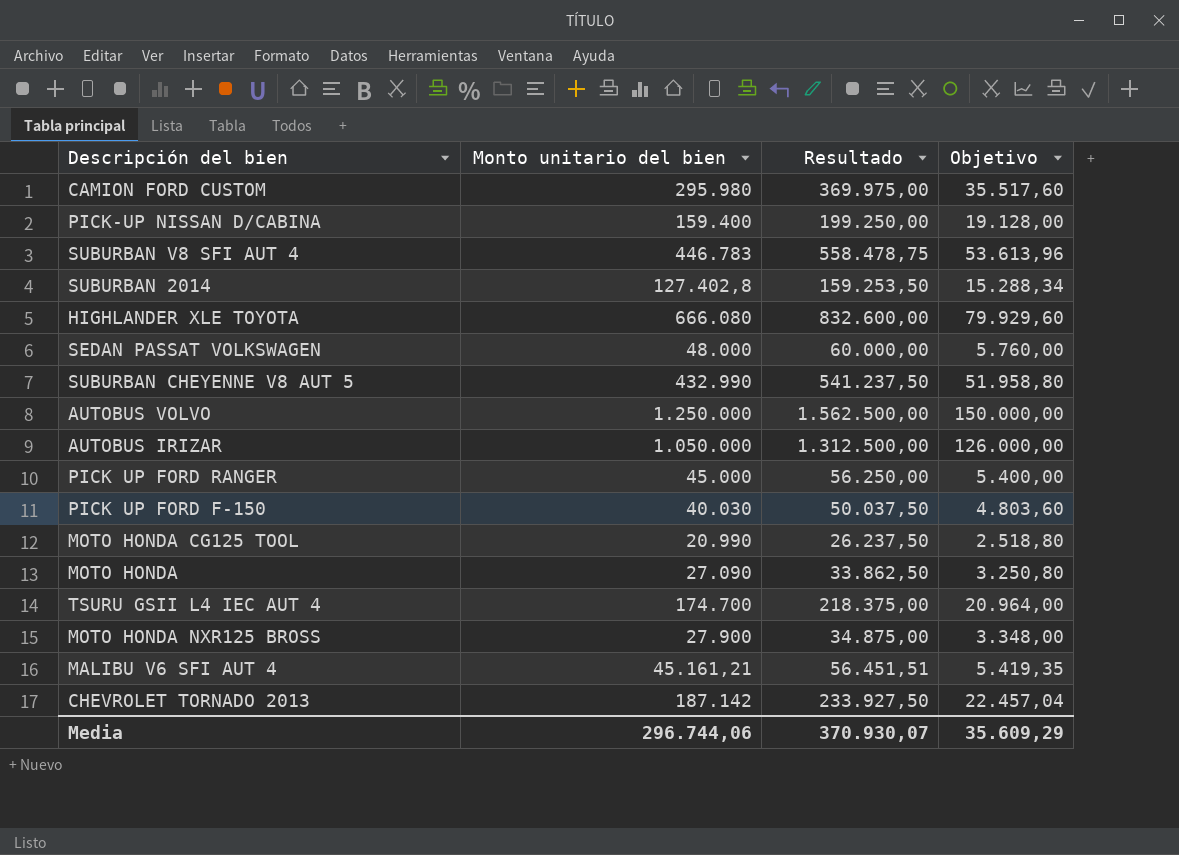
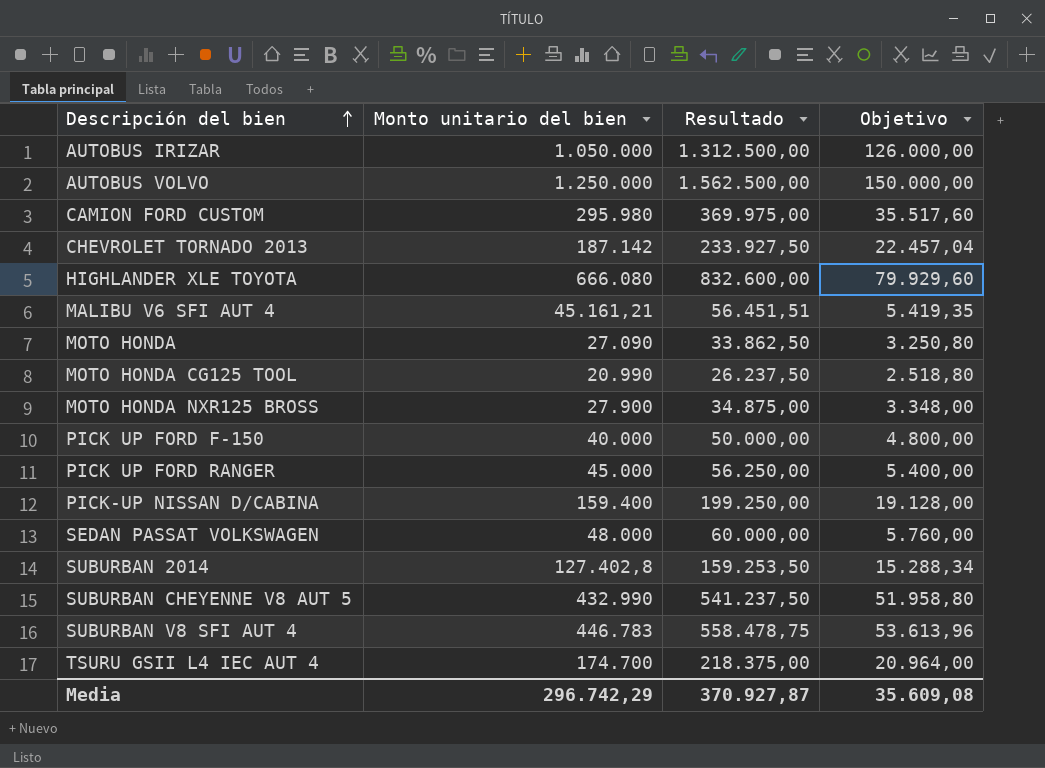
row order: none -> Descripción del bien ascending
PICK UP FORD F-150 | Monto unitario del bien: 40.030 -> 40.000
PICK UP FORD F-150 | Resultado: 50.037,50 -> 50.000,00
PICK UP FORD F-150 | Objetivo: 4.803,60 -> 4.800,00
Media | Monto unitario del bien: 296.744,06 -> 296.742,29
Media | Resultado: 370.930,07 -> 370.927,87
Media | Objetivo: 35.609,29 -> 35.609,08

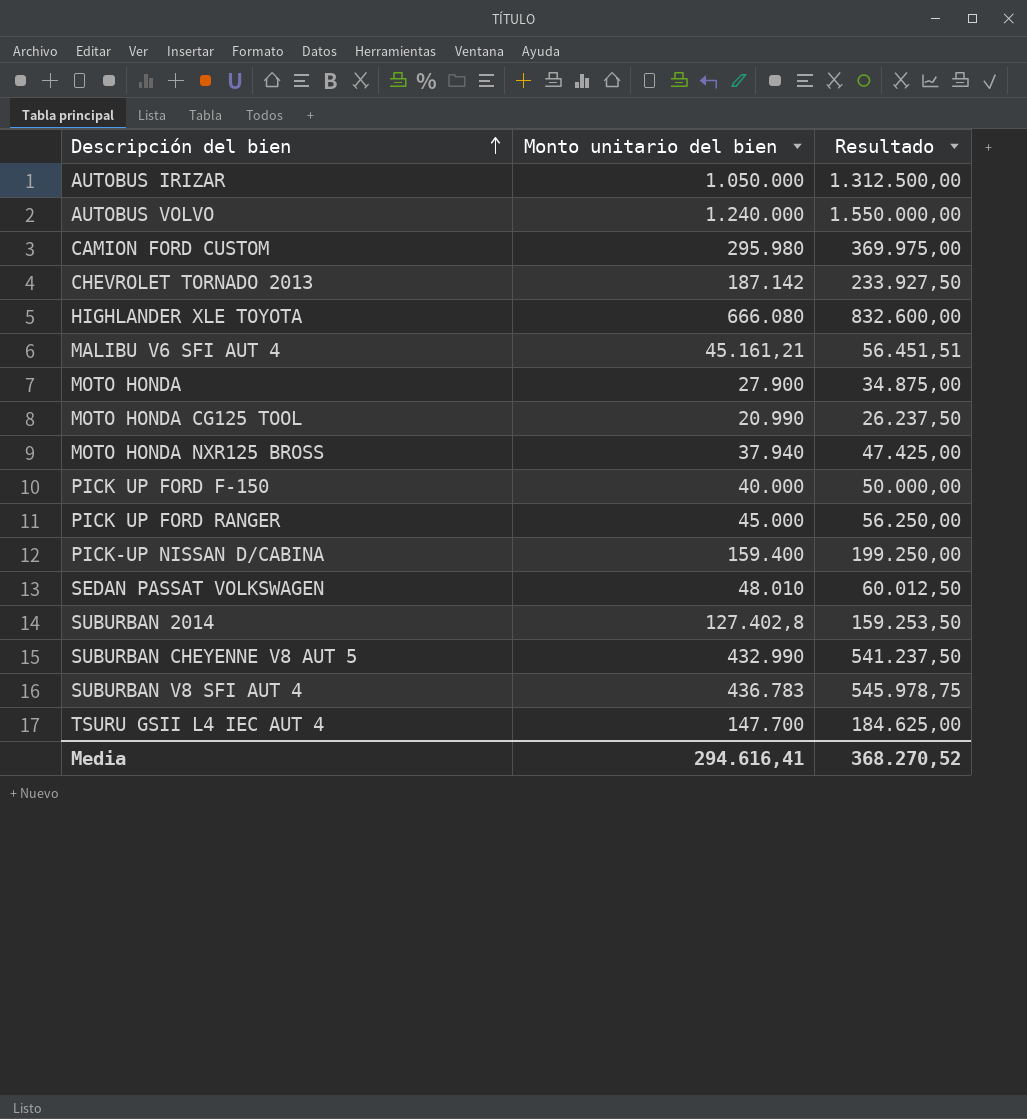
column Objetivo | formula: [Monto unitario del bien] * 0,12 -> none
AUTOBUS VOLVO | Monto unitario del bien: 1.250.000 -> 1.240.000
AUTOBUS VOLVO | Resultado: 1.562.500,00 -> 1.550.000,00
MOTO HONDA | Monto unitario del bien: 27.090 -> 27.900
MOTO HONDA | Resultado: 33.862,50 -> 34.875,00
MOTO HONDA NXR125 BROSS | Monto unitario del bien: 27.900 -> 37.940
MOTO HONDA NXR125 BROSS | Resultado: 34.875,00 -> 47.425,00
SEDAN PASSAT VOLKSWAGEN | Monto unitario del bien: 48.000 -> 48.010
SEDAN PASSAT VOLKSWAGEN | Resultado: 60.000,00 -> 60.012,50
SUBURBAN V8 SFI AUT 4 | Monto unitario del bien: 446.783 -> 436.783
SUBURBAN V8 SFI AUT 4 | Resultado: 558.478,75 -> 545.978,75
TSURU GSII L4 IEC AUT 4 | Monto unitario del bien: 174.700 -> 147.700
TSURU GSII L4 IEC AUT 4 | Resultado: 218.375,00 -> 184.625,00
Media | Monto unitario del bien: 296.742,29 -> 294.616,41
Media | Resultado: 370.927,87 -> 368.270,52

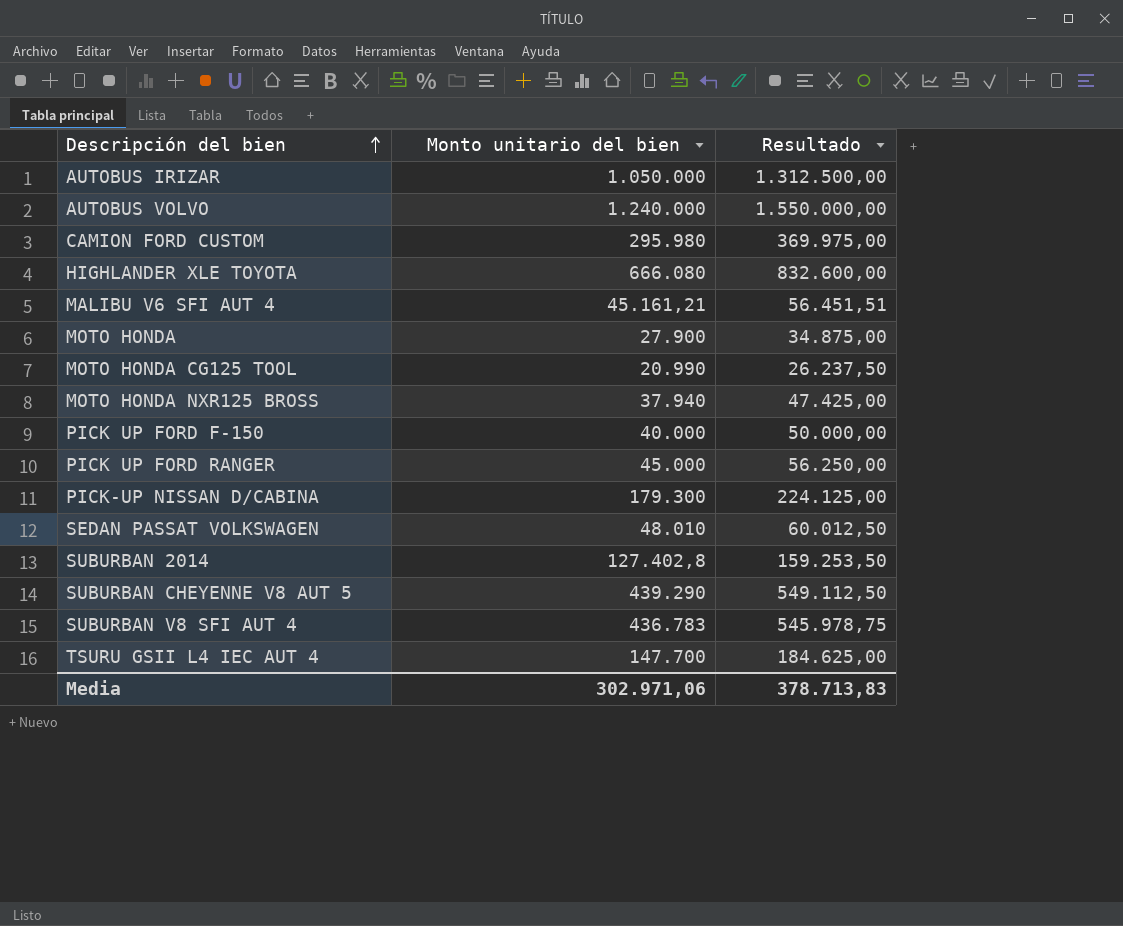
row CHEVROLET TORNADO 2013: 187.142 | 233.927,50 -> none
PICK-UP NISSAN D/CABINA | Monto unitario del bien: 159.400 -> 179.300
PICK-UP NISSAN D/CABINA | Resultado: 199.250,00 -> 224.125,00
SUBURBAN CHEYENNE V8 AUT 5 | Monto unitario del bien: 432.990 -> 439.290
SUBURBAN CHEYENNE V8 AUT 5 | Resultado: 541.237,50 -> 549.112,50
Media | Monto unitario del bien: 294.616,41 -> 302.971,06
Media | Resultado: 368.270,52 -> 378.713,83

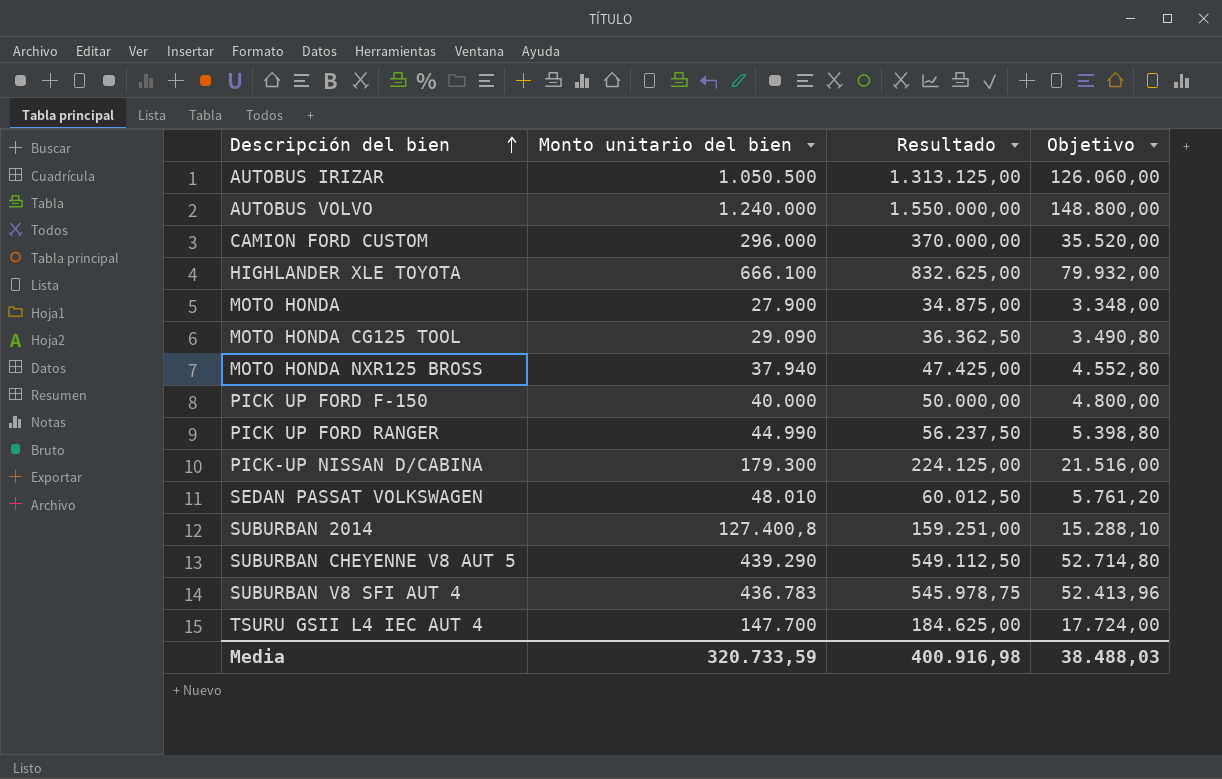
column Objetivo | formula: none -> [Monto unitario del bien] * 0,12
row MALIBU V6 SFI AUT 4: 45.161,21 | 56.451,51 -> none
AUTOBUS IRIZAR | Monto unitario del bien: 1.050.000 -> 1.050.500
AUTOBUS IRIZAR | Resultado: 1.312.500,00 -> 1.313.125,00
CAMION FORD CUSTOM | Monto unitario del bien: 295.980 -> 296.000
CAMION FORD CUSTOM | Resultado: 369.975,00 -> 370.000,00
HIGHLANDER XLE TOYOTA | Monto unitario del bien: 666.080 -> 666.100
HIGHLANDER XLE TOYOTA | Resultado: 832.600,00 -> 832.625,00
MOTO HONDA CG125 TOOL | Monto unitario del bien: 20.990 -> 29.090
MOTO HONDA CG125 TOOL | Resultado: 26.237,50 -> 36.362,50
PICK UP FORD RANGER | Monto unitario del bien: 45.000 -> 44.990
PICK UP FORD RANGER | Resultado: 56.250,00 -> 56.237,50
SUBURBAN 2014 | Monto unitario del bien: 127.402,8 -> 127.400,8
SUBURBAN 2014 | Resultado: 159.253,50 -> 159.251,00
Media | Monto unitario del bien: 302.971,06 -> 320.733,59
Media | Resultado: 378.713,83 -> 400.916,98

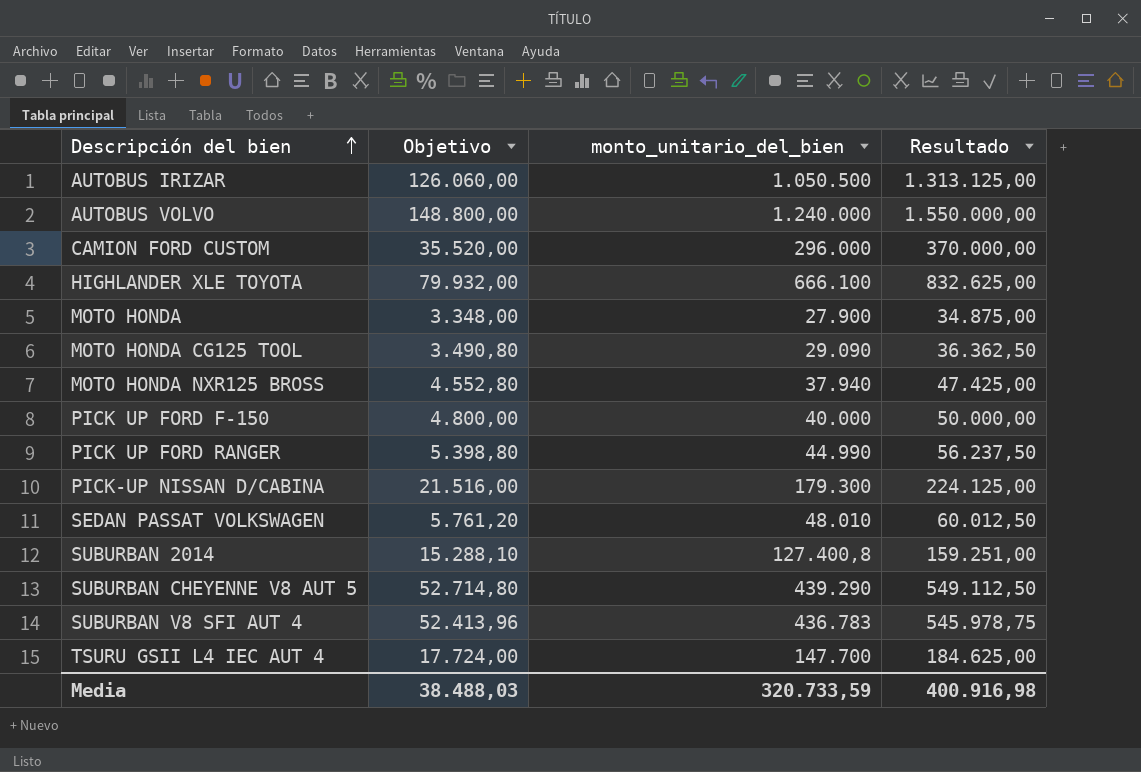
column Objetivo | position: 4 -> 2
column name: Monto unitario del bien -> monto_unitario_del_bien

